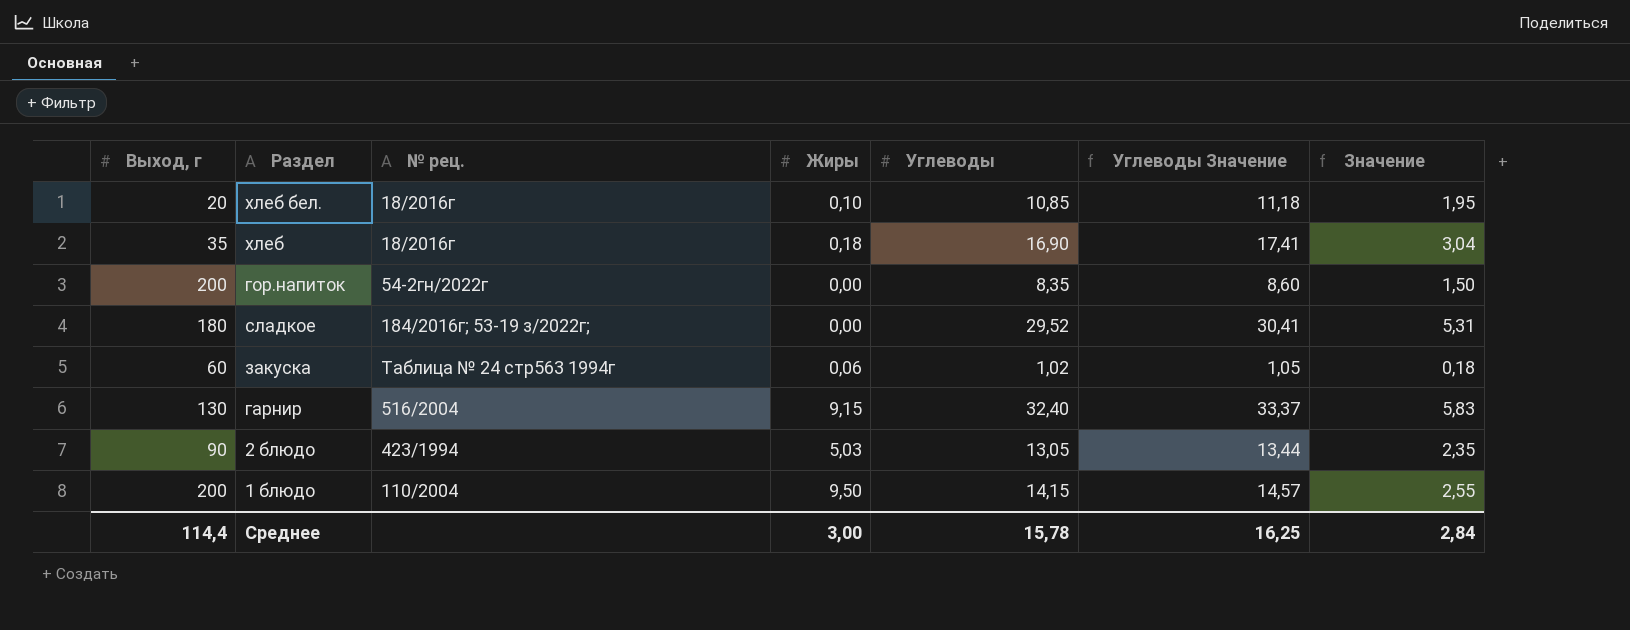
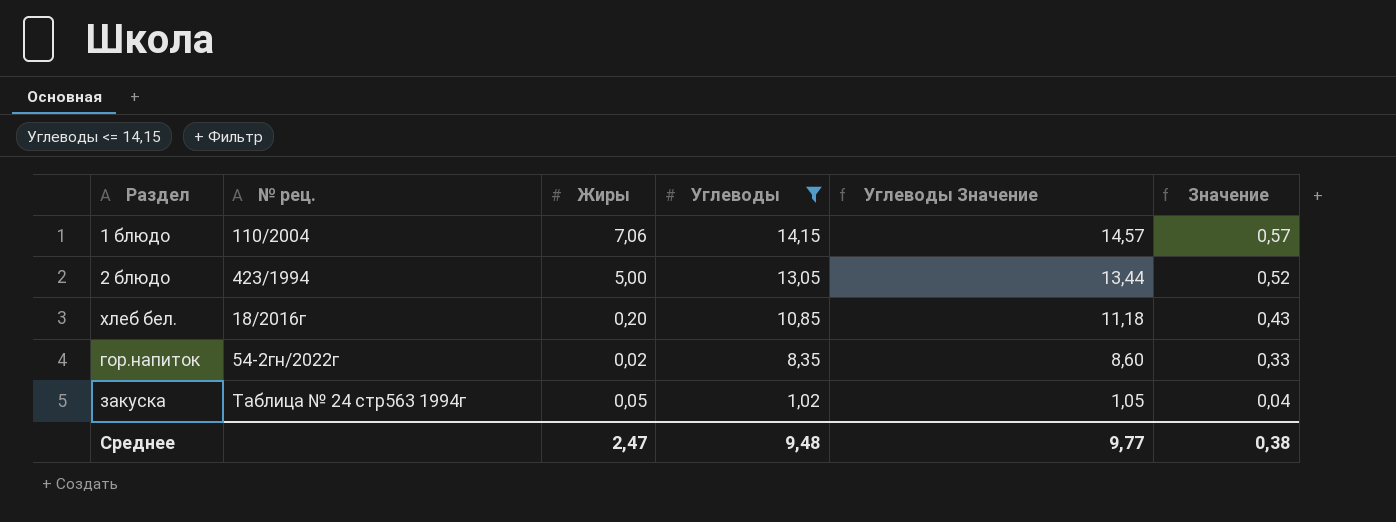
filter: none -> Углеводы <= 14,15
row order: none -> Углеводы descending
column Выход, г | position: 1 -> none
column Значение | formula: [Углеводы] * 0,18 -> [Углеводы] * 0,04
1 блюдо | Жиры: 9,50 -> 7,06
2 блюдо | Жиры: 5,03 -> 5,00
хлеб бел. | Жиры: 0,10 -> 0,20
гор.напиток | Жиры: 0,00 -> 0,02
закуска | Жиры: 0,06 -> 0,05
Среднее | Жиры: 3,00 -> 2,47
Среднее | Углеводы: 15,78 -> 9,48
Среднее | Углеводы Значение: 16,25 -> 9,77
Среднее | Значение: 2,84 -> 0,38

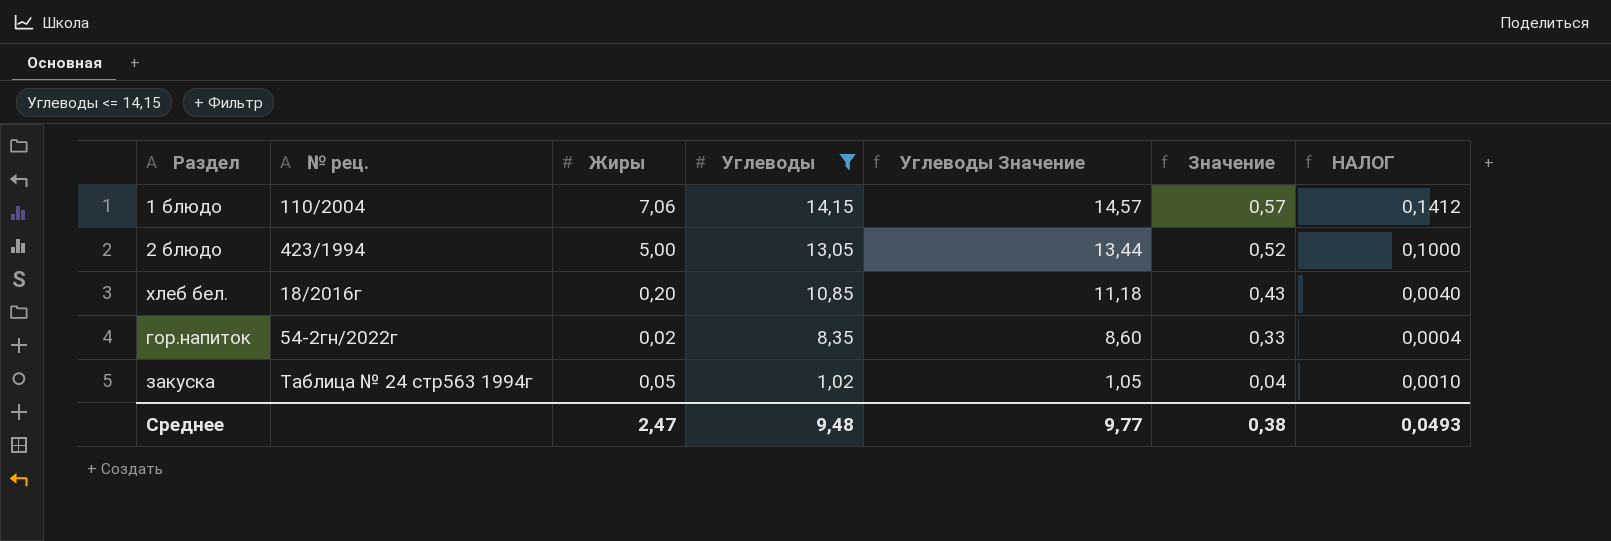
column НАЛОГ | formula: none -> [Жиры] * 0,02

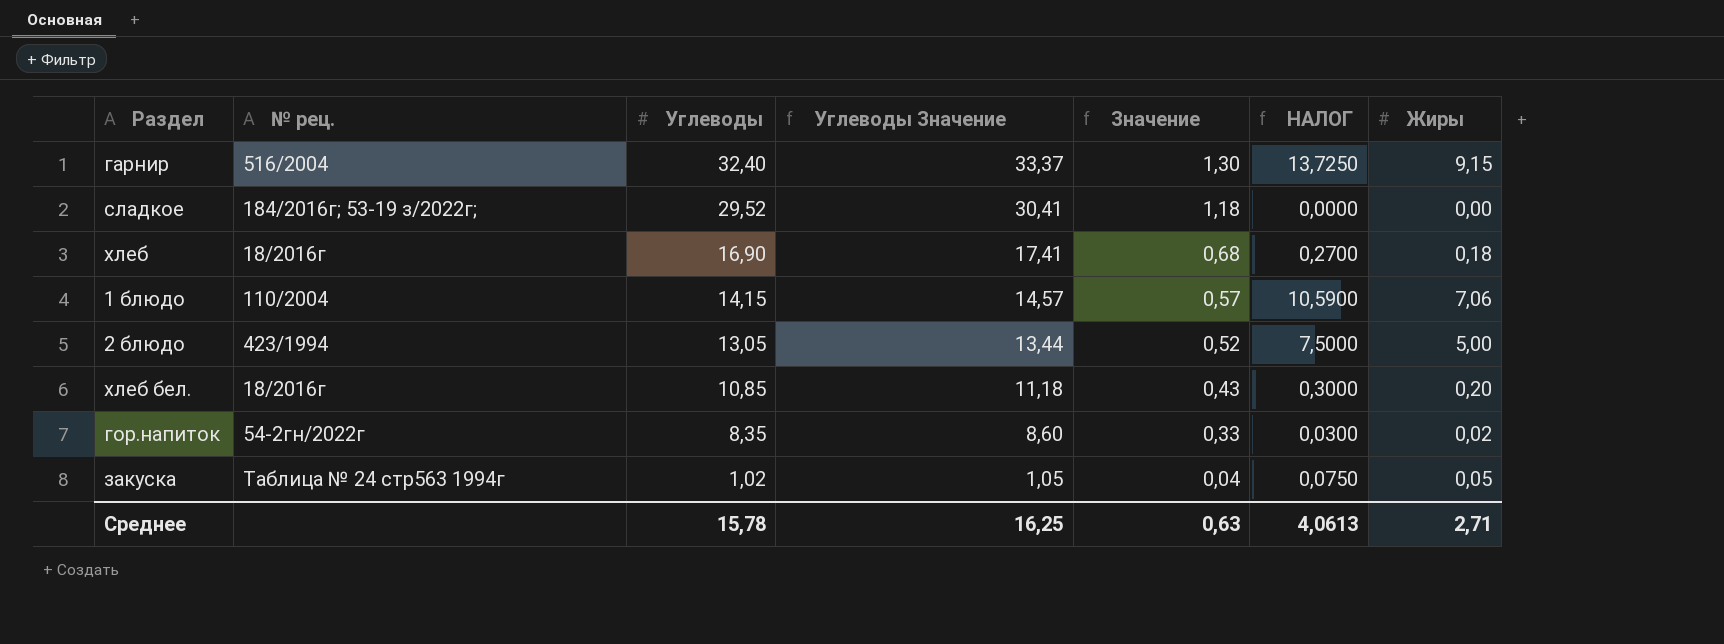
filter: Углеводы <= 14,15 -> none
column НАЛОГ | formula: [Жиры] * 0,02 -> [Жиры] * 1,5
column Жиры | position: 3 -> 7
Среднее | Углеводы: 9,48 -> 15,78
Среднее | Углеводы Значение: 9,77 -> 16,25
Среднее | Значение: 0,38 -> 0,63
Среднее | НАЛОГ: 0,0493 -> 4,0613
Среднее | Жиры: 2,47 -> 2,71

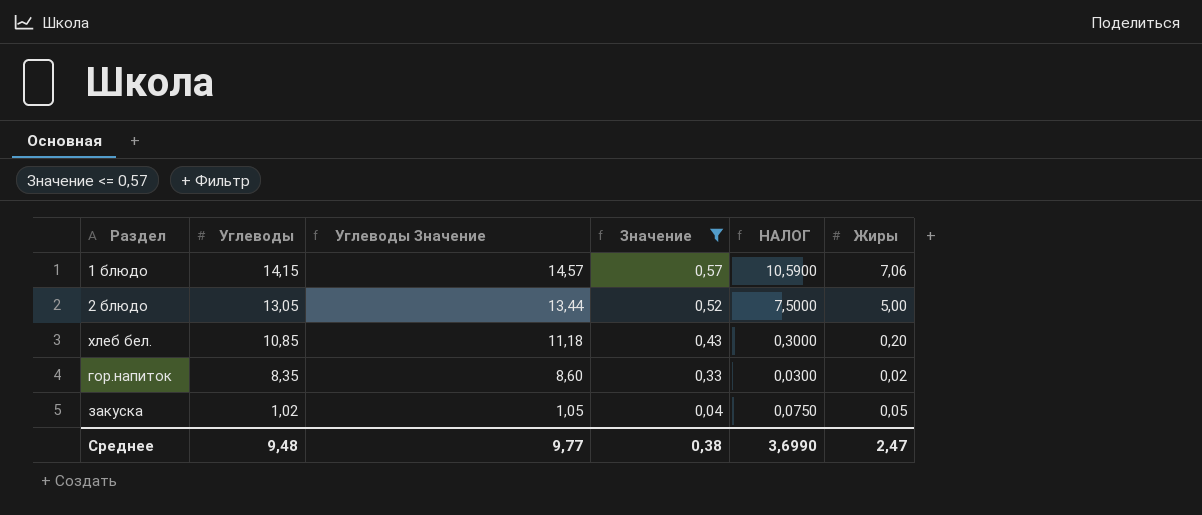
filter: none -> Значение <= 0,57
column № рец. | position: 2 -> none
Среднее | Углеводы: 15,78 -> 9,48
Среднее | Углеводы Значение: 16,25 -> 9,77
Среднее | Значение: 0,63 -> 0,38
Среднее | НАЛОГ: 4,0613 -> 3,6990
Среднее | Жиры: 2,71 -> 2,47

